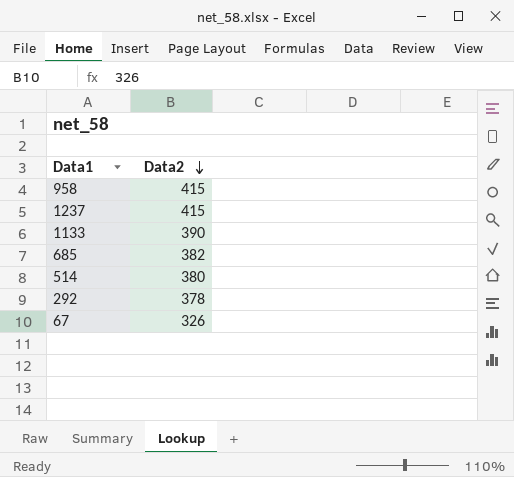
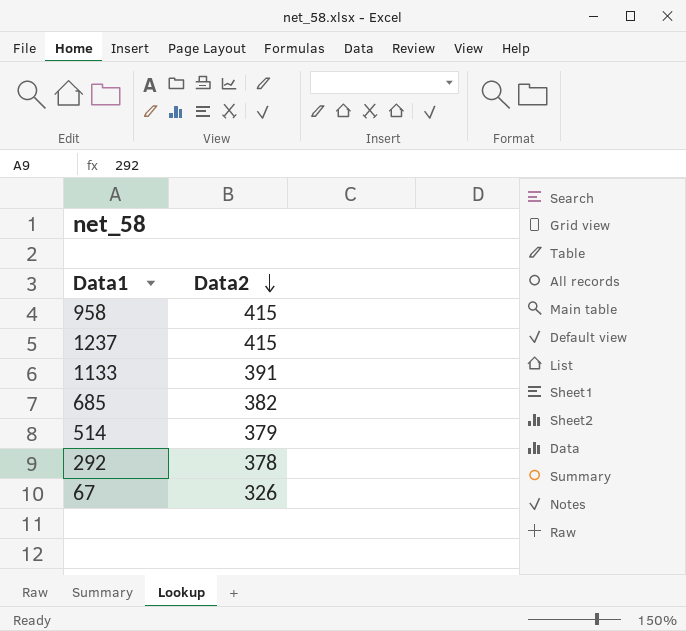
1133 | Data2: 390 -> 391
514 | Data2: 380 -> 379

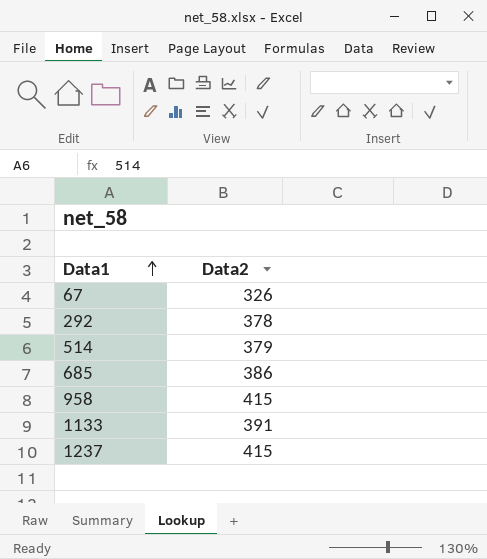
row order: Data2 descending -> Data1 ascending
685 | Data2: 382 -> 386

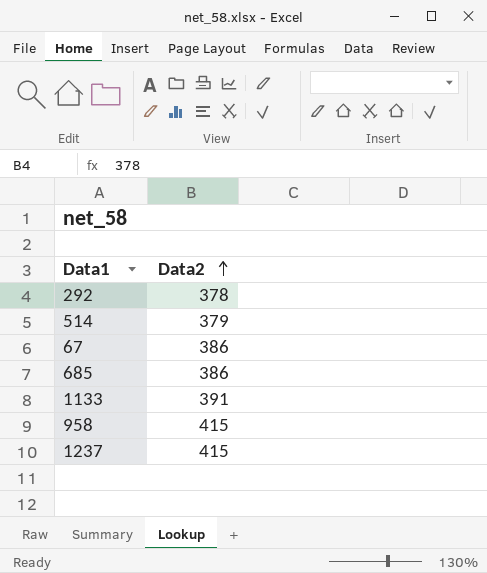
row order: Data1 ascending -> Data2 ascending
67 | Data2: 326 -> 386

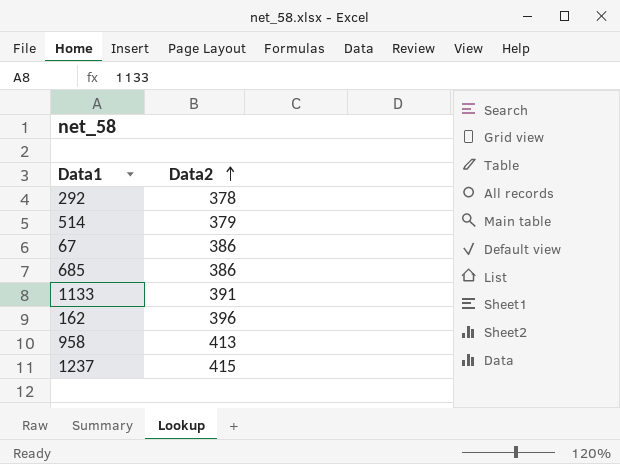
row 162: none -> 396
958 | Data2: 415 -> 413

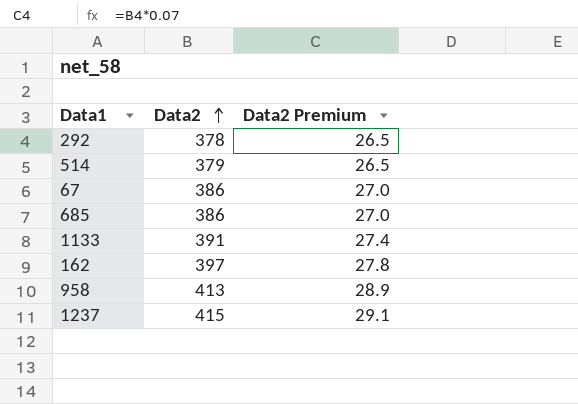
column Data2 Premium | formula: none -> [Data2] * 0.07
162 | Data2: 396 -> 397

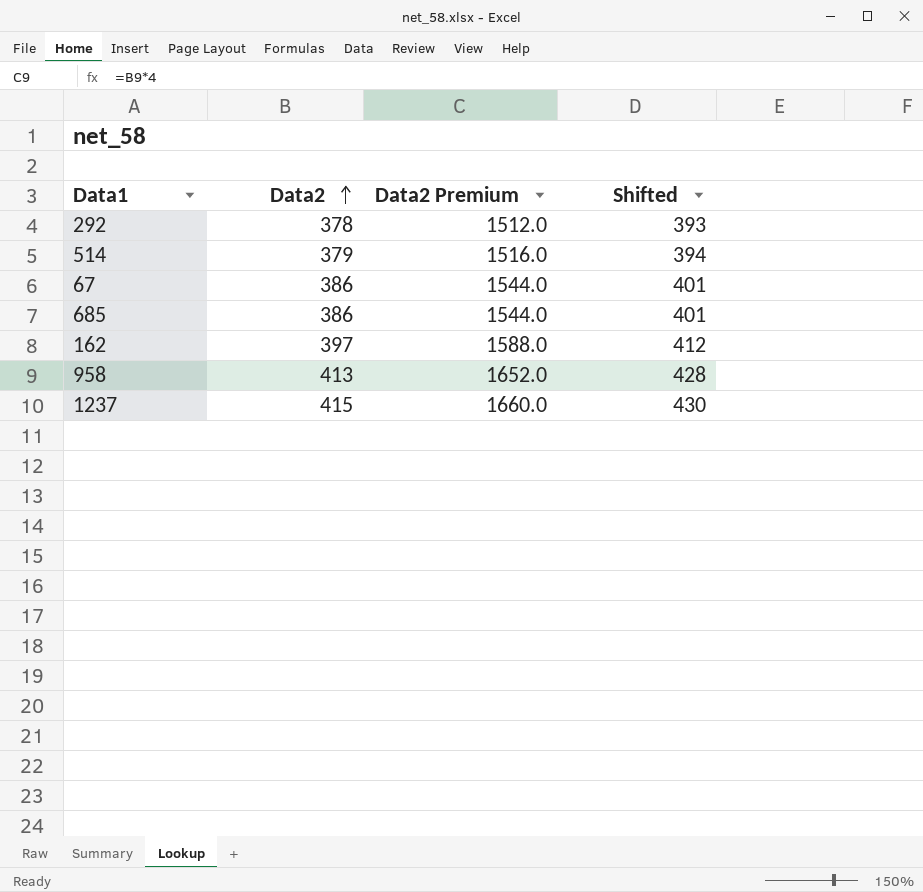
column Data2 Premium | formula: [Data2] * 0.07 -> [Data2] * 4
column Shifted | formula: none -> [Data2] + 15
row 1133: 391 | 27.4 -> none

